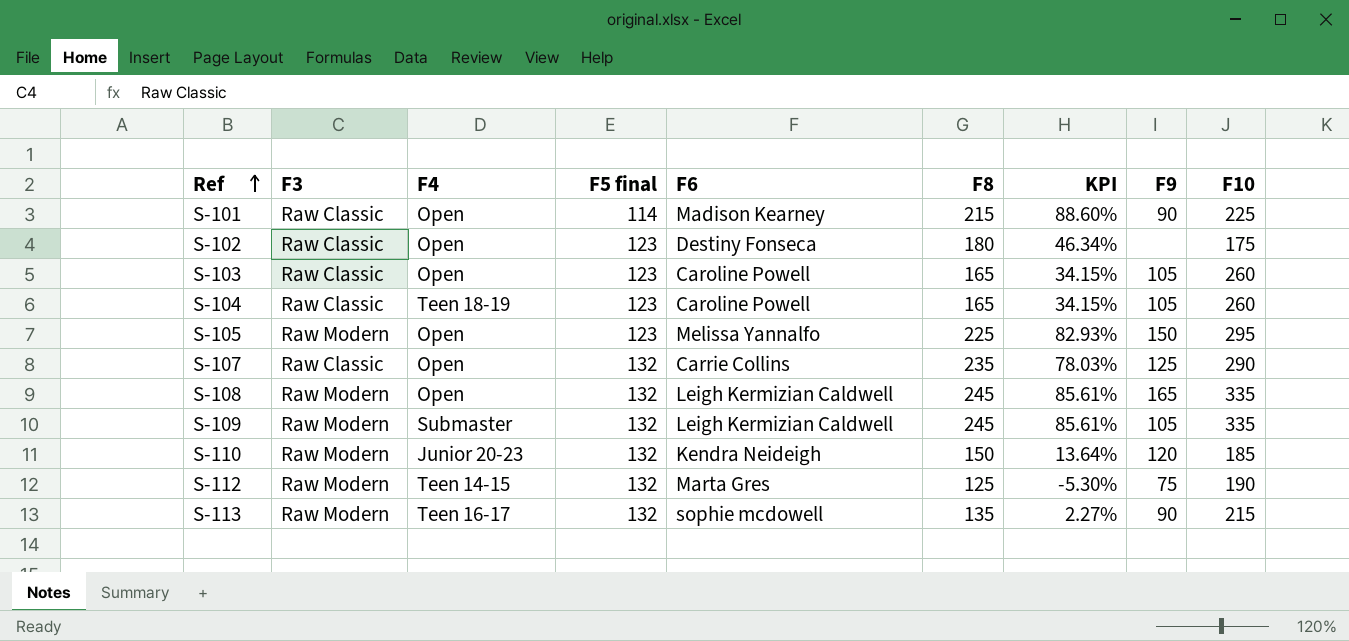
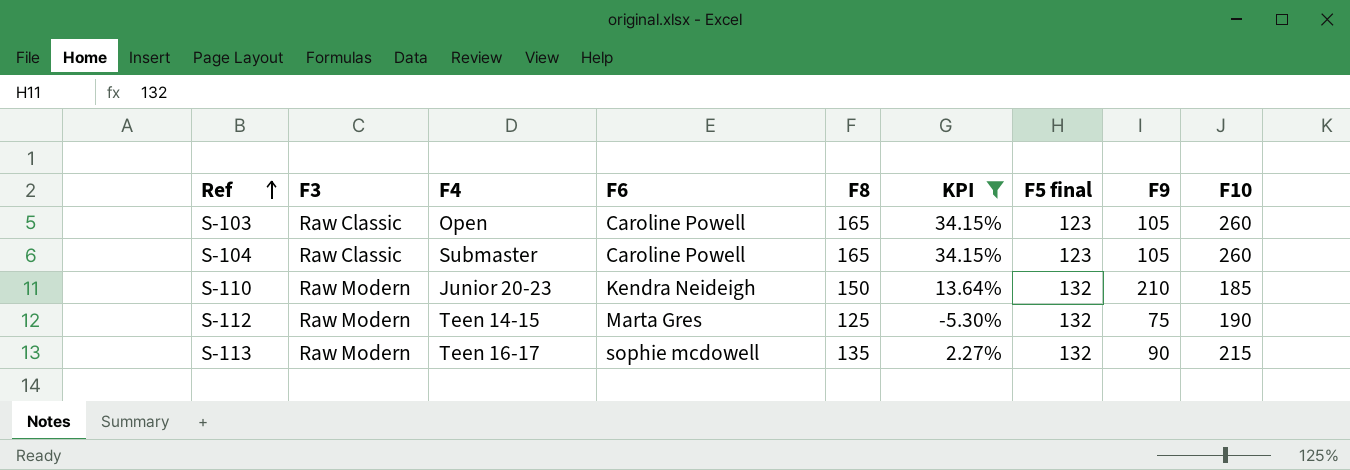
filter: none -> KPI <= 34.15%
column F5 final | position: 4 -> 7
S-104 | F4: Teen 18-19 -> Submaster
S-110 | F9: 120 -> 210

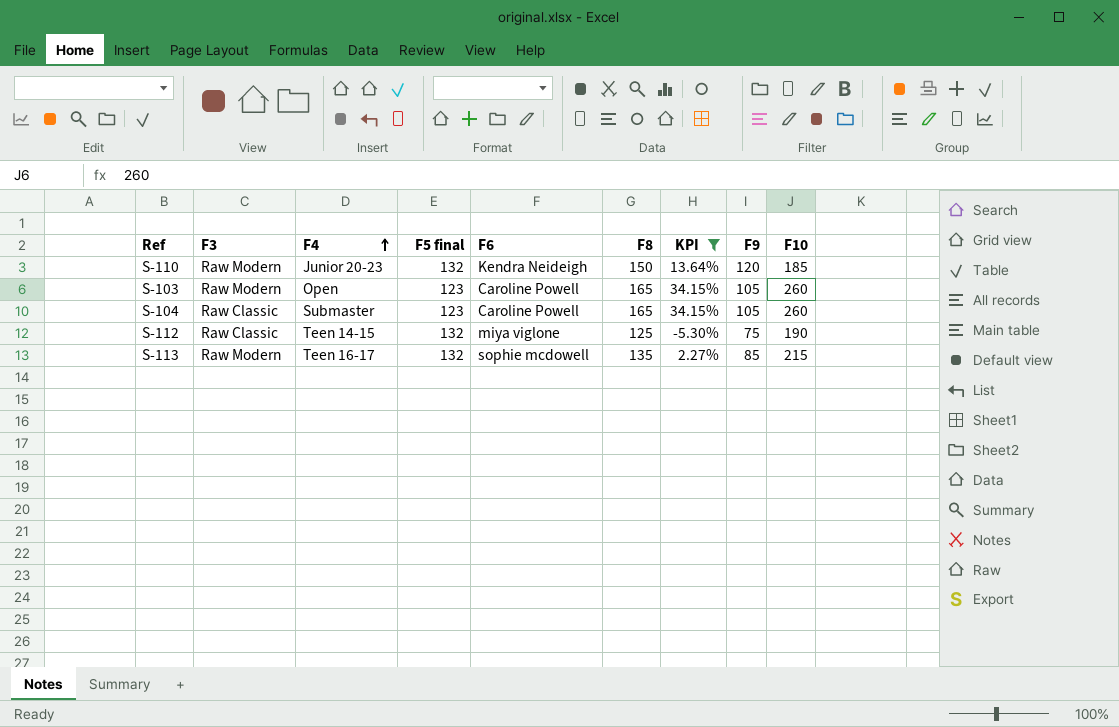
row order: Ref ascending -> F4 ascending
column F5 final | position: 7 -> 4
S-110 | F9: 210 -> 120
S-103 | F3: Raw Classic -> Raw Modern
S-112 | F3: Raw Modern -> Raw Classic
S-112 | F6: Marta Gres -> miya viglone
S-113 | F9: 90 -> 85

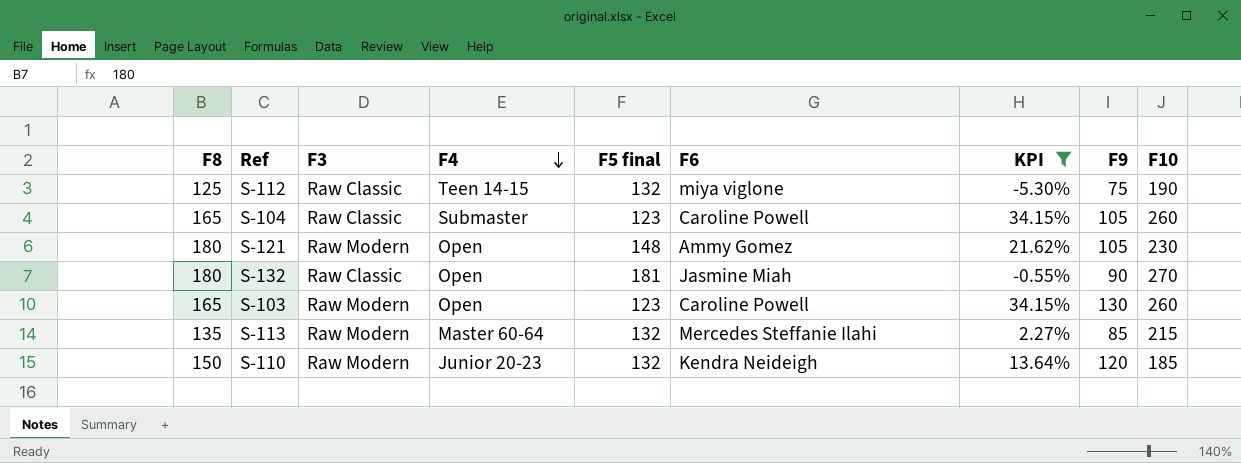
row order: F4 ascending -> F4 descending
column F8 | position: 6 -> 1
row S-121: none -> 180 | Raw Modern | Open | 148 | Ammy Gomez | 21.62% | 105 | 230
row S-132: none -> 180 | Raw Classic | Open | 181 | Jasmine Miah | -0.55% | 90 | 270
S-103 | F9: 105 -> 130
S-113 | F4: Teen 16-17 -> Master 60-64
S-113 | F6: sophie mcdowell -> Mercedes Steffanie Ilahi

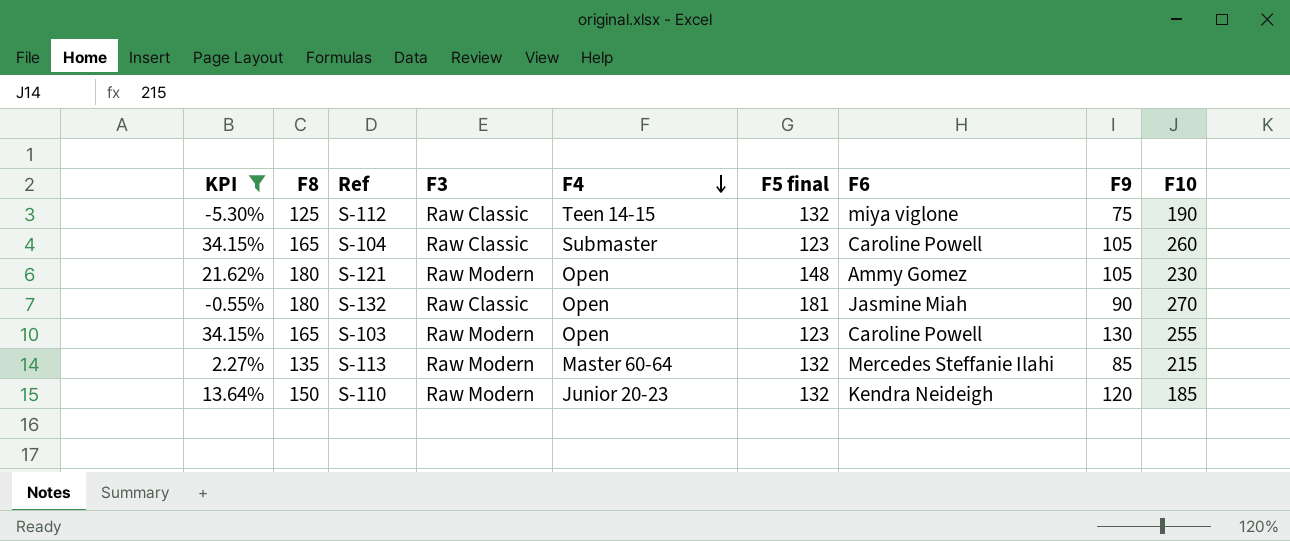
column KPI | position: 7 -> 1
S-103 | F10: 260 -> 255

